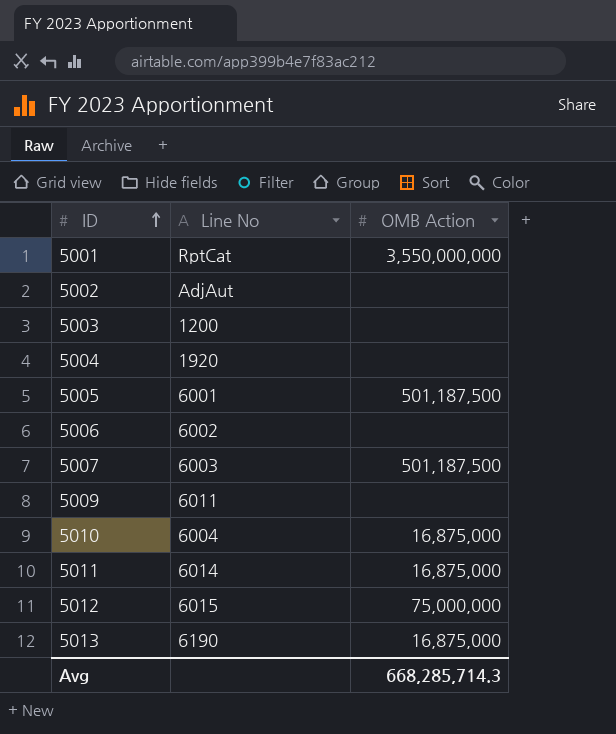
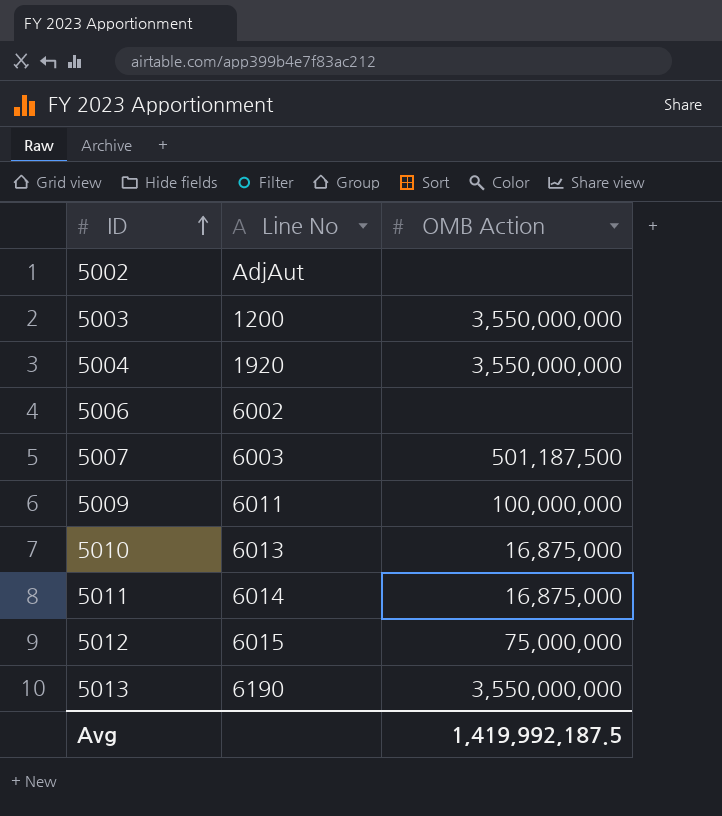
row 5001: RptCat | 3,550,000,000 -> none
row 5005: 6001 | 501,187,500 -> none
5003 | OMB Action: none -> 3,550,000,000
5004 | OMB Action: none -> 3,550,000,000
5009 | OMB Action: none -> 100,000,000
5010 | Line No: 6004 -> 6013
5013 | OMB Action: 16,875,000 -> 3,550,000,000
Avg | OMB Action: 668,285,714.3 -> 1,419,992,187.5

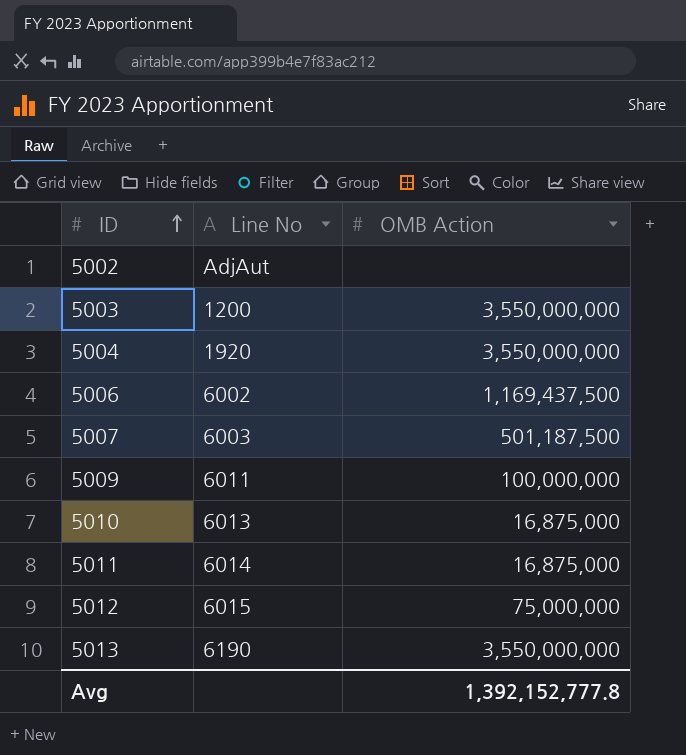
5006 | OMB Action: none -> 1,169,437,500
Avg | OMB Action: 1,419,992,187.5 -> 1,392,152,777.8

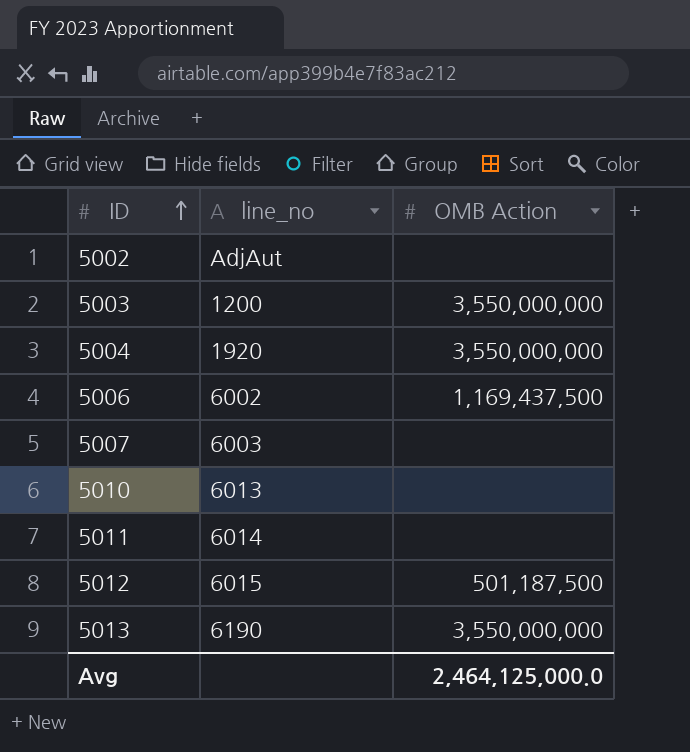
column name: Line No -> line_no
row 5009: 6011 | 100,000,000 -> none
5007 | OMB Action: 501,187,500 -> none
5010 | OMB Action: 16,875,000 -> none
5011 | OMB Action: 16,875,000 -> none
5012 | OMB Action: 75,000,000 -> 501,187,500
Avg | OMB Action: 1,392,152,777.8 -> 2,464,125,000.0

